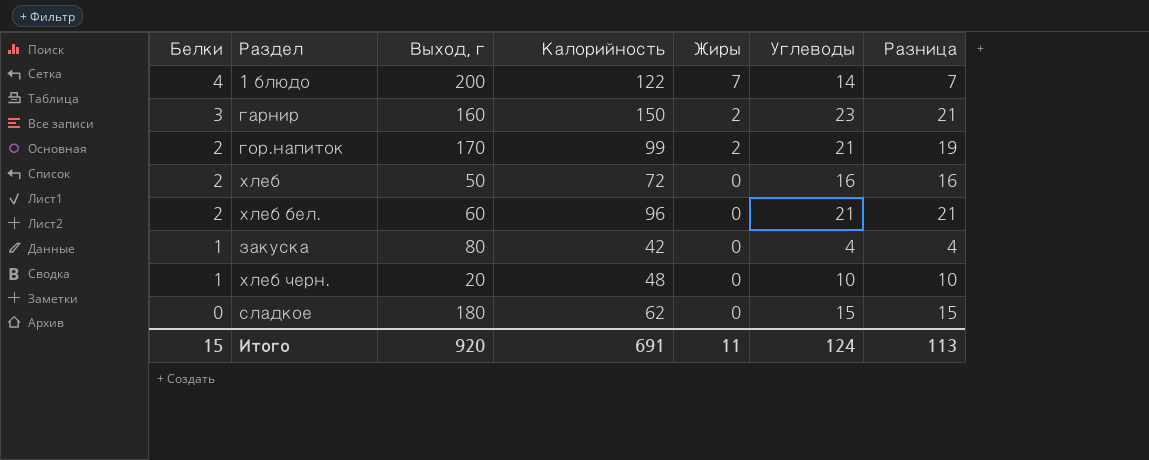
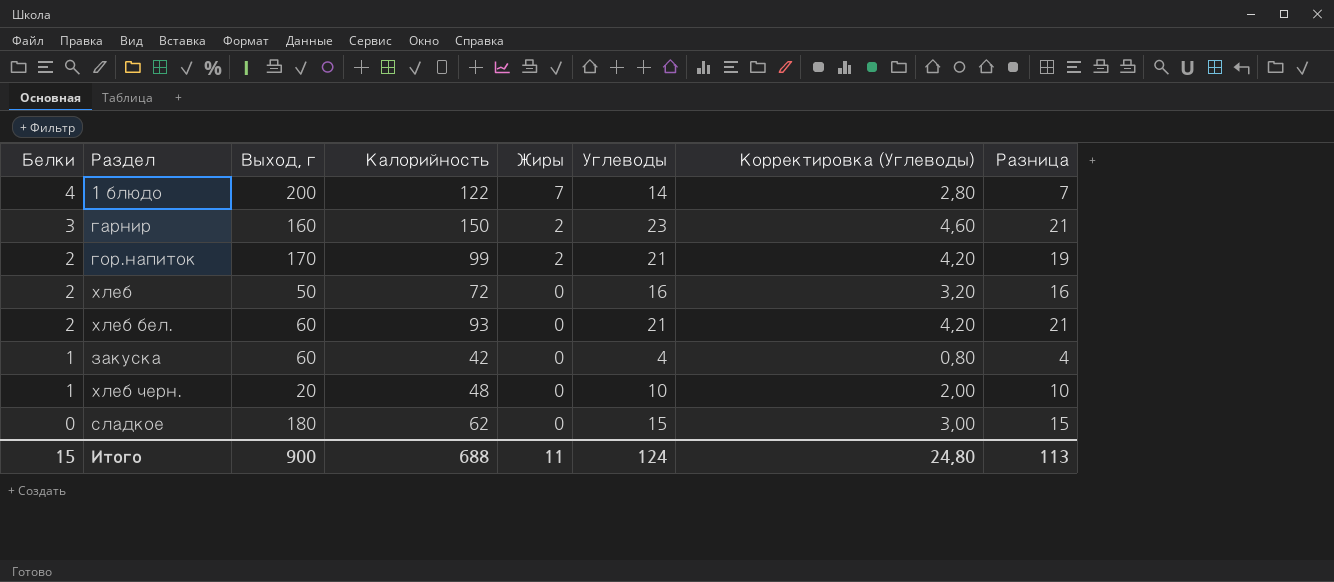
column Корректировка (Углеводы) | formula: none -> [Углеводы] * 0,2
хлеб бел. | Калорийность: 96 -> 93
закуска | Выход, г: 80 -> 60
Итого | Выход, г: 920 -> 900
Итого | Калорийность: 691 -> 688

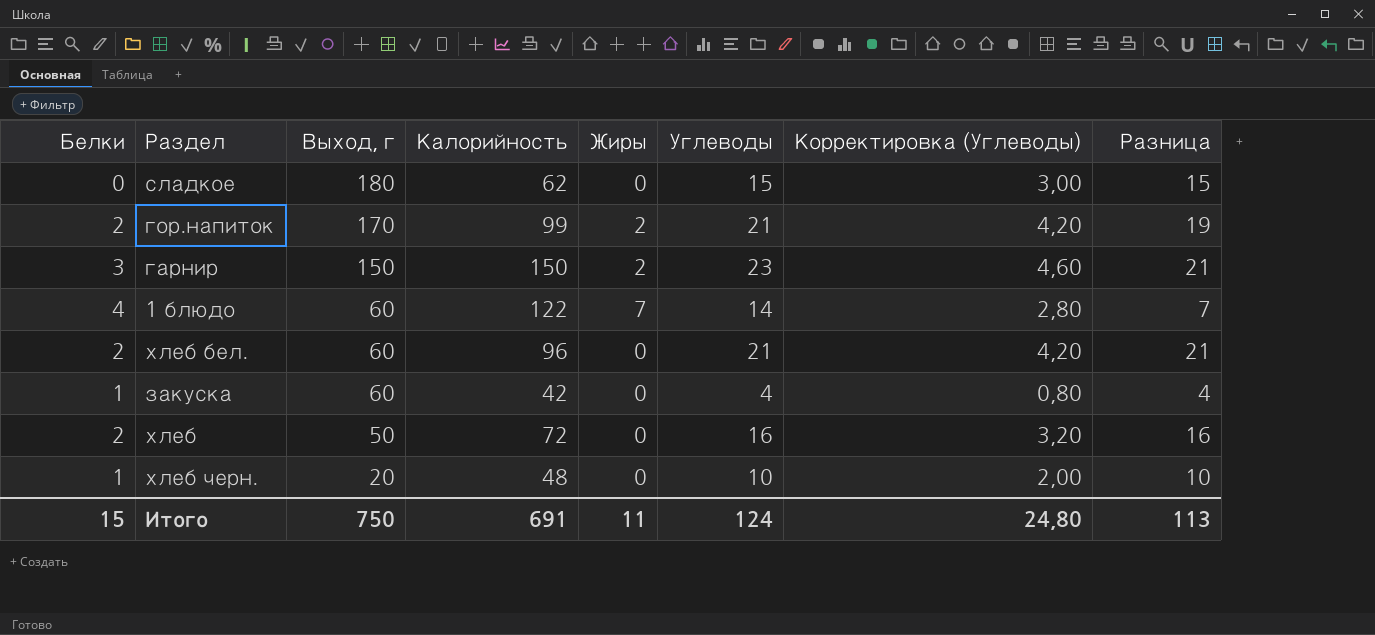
row order: Белки descending -> Выход, г descending
гарнир | Выход, г: 160 -> 150
1 блюдо | Выход, г: 200 -> 60
хлеб бел. | Калорийность: 93 -> 96
Итого | Выход, г: 900 -> 750
Итого | Калорийность: 688 -> 691

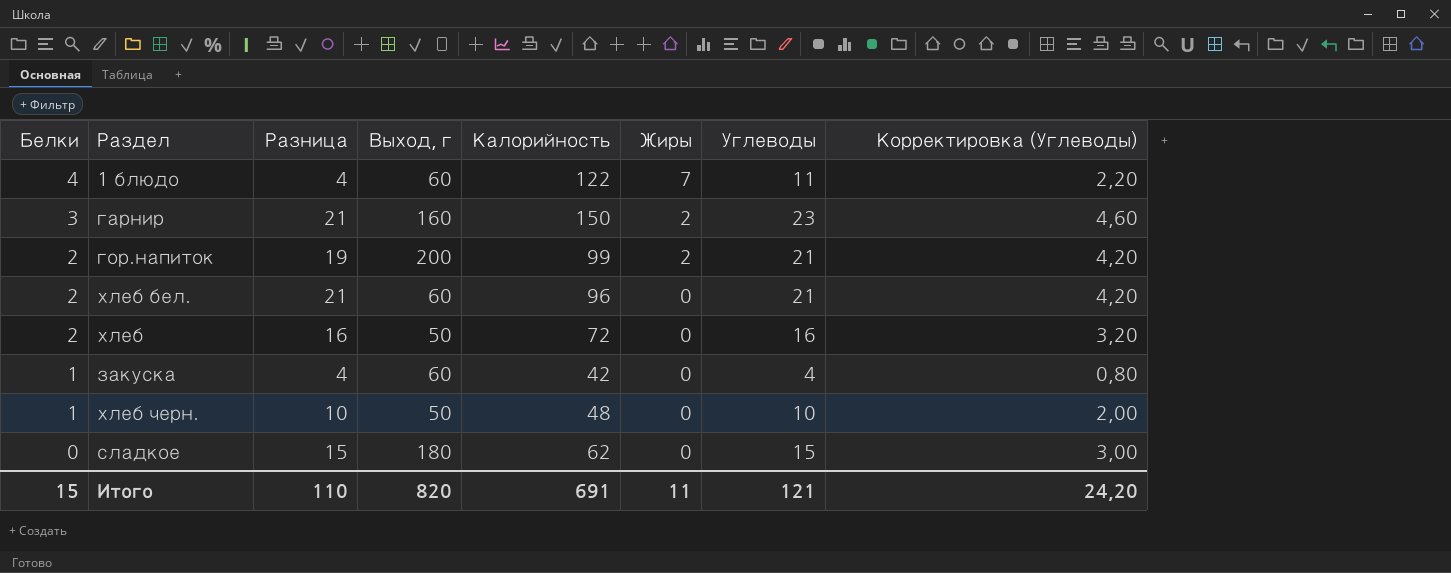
row order: Выход, г descending -> Белки descending
column Разница | position: 8 -> 3
1 блюдо | Разница: 7 -> 4
1 блюдо | Углеводы: 14 -> 11
1 блюдо | Корректировка (Углеводы): 2,80 -> 2,20
гарнир | Выход, г: 150 -> 160
гор.напиток | Выход, г: 170 -> 200
хлеб черн. | Выход, г: 20 -> 50
Итого | Разница: 113 -> 110
Итого | Выход, г: 750 -> 820
Итого | Углеводы: 124 -> 121
Итого | Корректировка (Углеводы): 24,80 -> 24,20

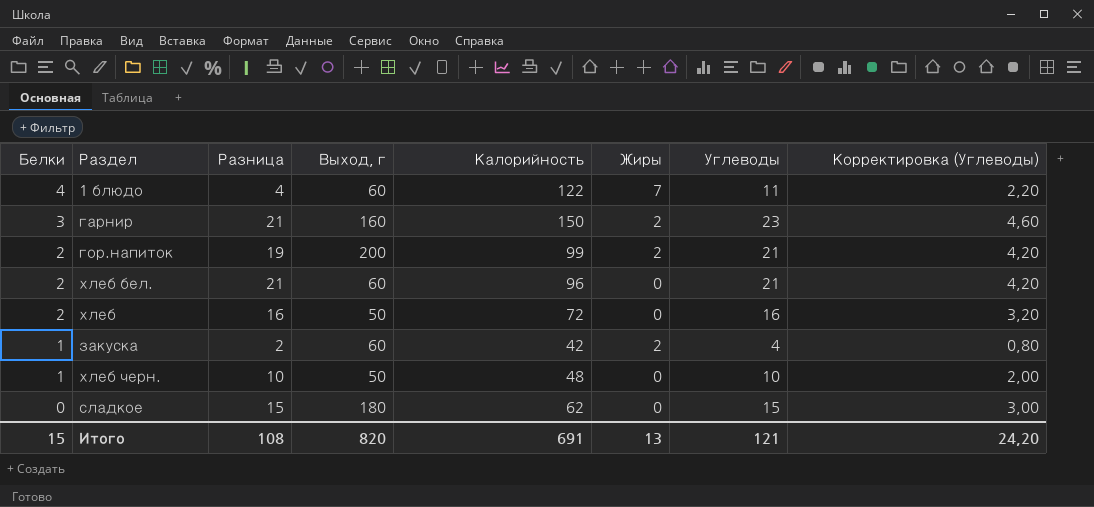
закуска | Разница: 4 -> 2
закуска | Жиры: 0 -> 2
Итого | Разница: 110 -> 108
Итого | Жиры: 11 -> 13

